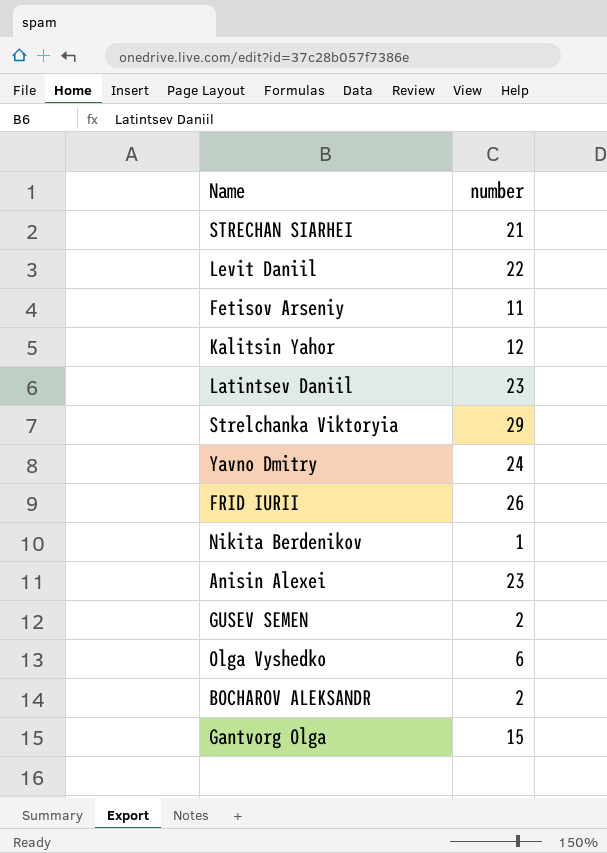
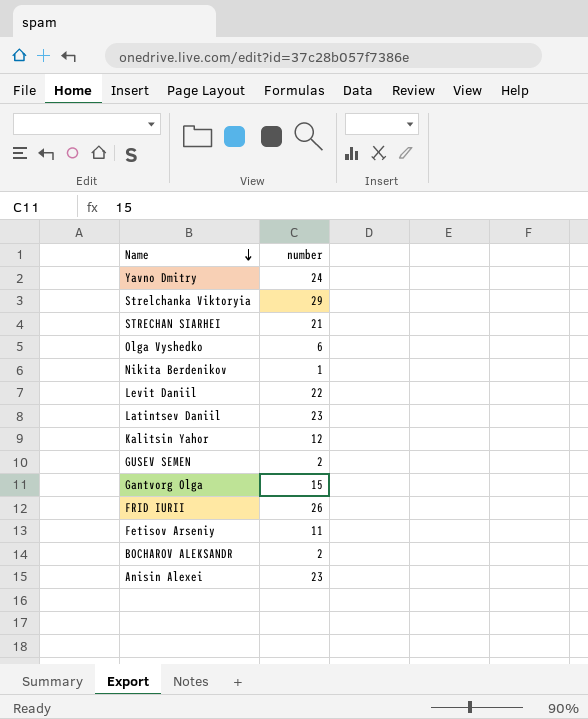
row order: none -> Name descending

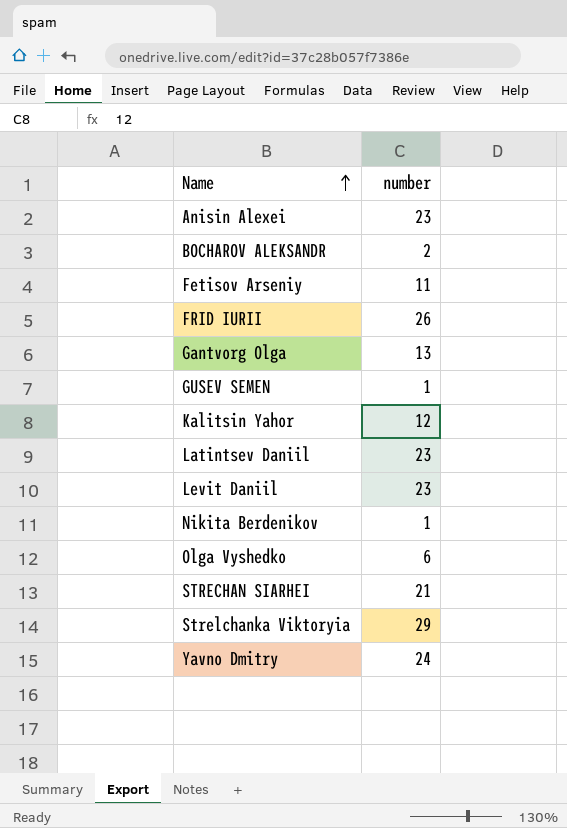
row order: Name descending -> Name ascending
Gantvorg Olga | number: 15 -> 13
GUSEV SEMEN | number: 2 -> 1
Levit Daniil | number: 22 -> 23

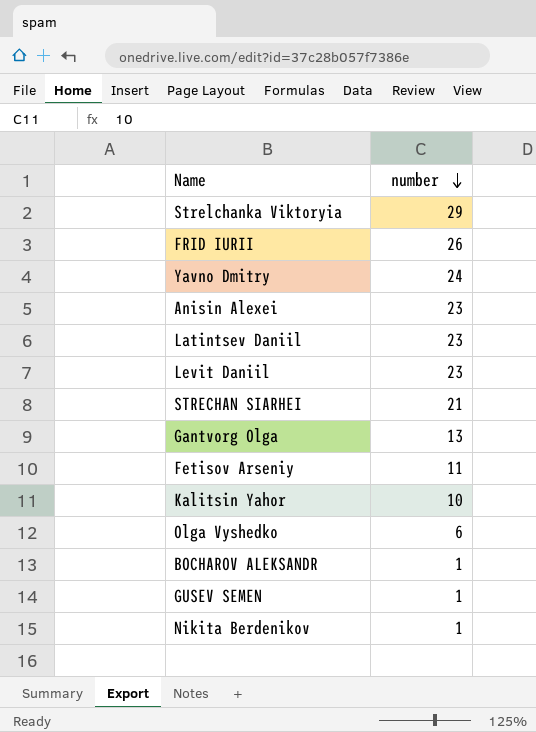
row order: Name ascending -> number descending
Kalitsin Yahor | number: 12 -> 10
BOCHAROV ALEKSANDR | number: 2 -> 1

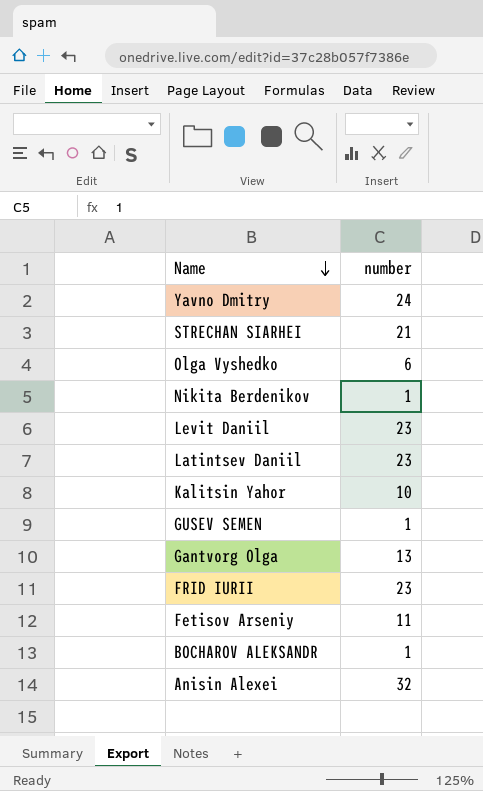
row order: number descending -> Name descending
row Strelchanka Viktoryia: 29 -> none
FRID IURII | number: 26 -> 23
Anisin Alexei | number: 23 -> 32

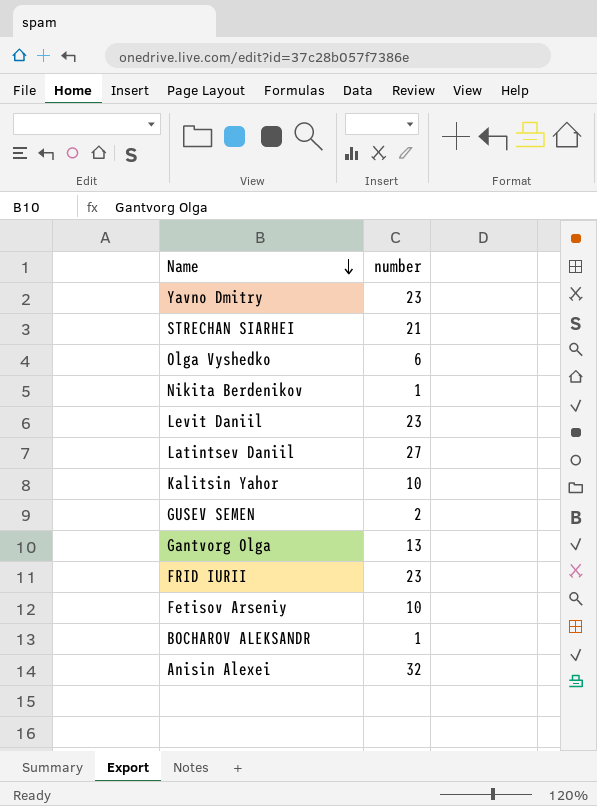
Yavno Dmitry | number: 24 -> 23
Latintsev Daniil | number: 23 -> 27
GUSEV SEMEN | number: 1 -> 2
Fetisov Arseniy | number: 11 -> 10

